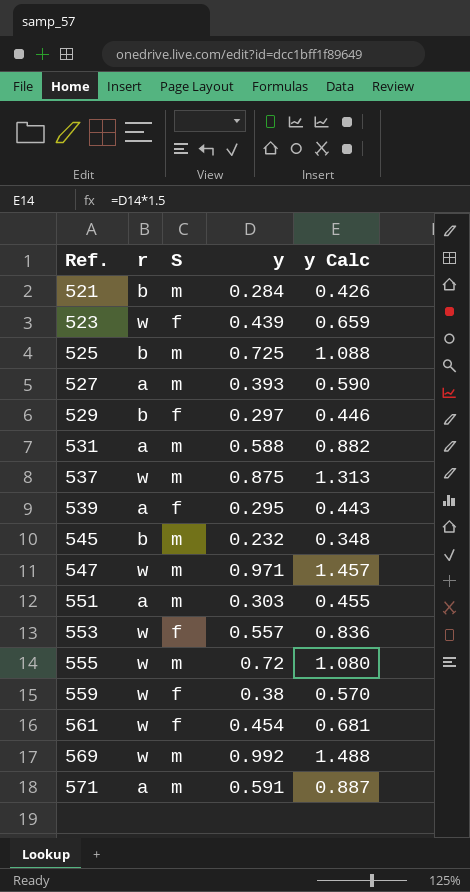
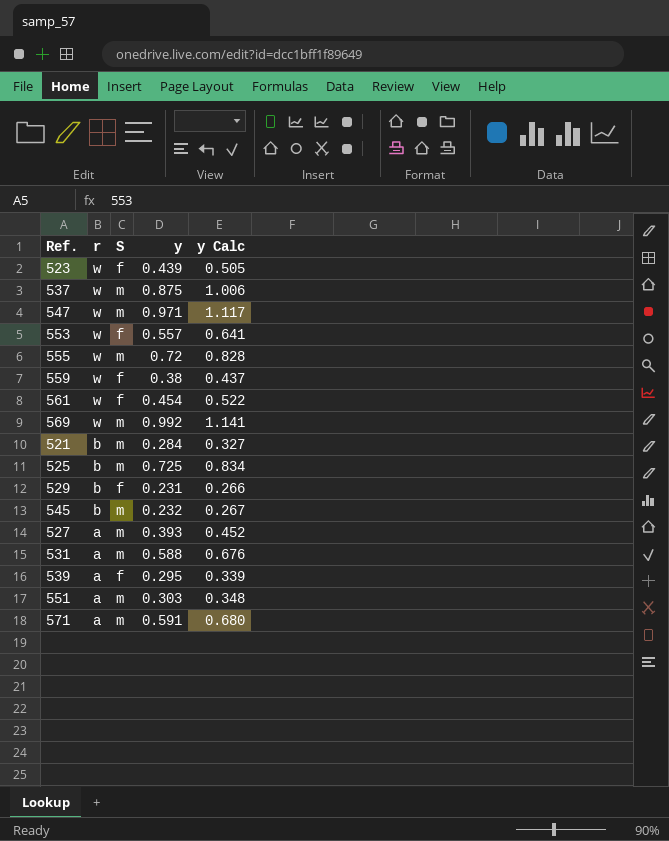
row order: Ref. ascending -> r descending
column y Calc | formula: [y] * 1.5 -> [y] * 1.15
529 | y: 0.297 -> 0.231

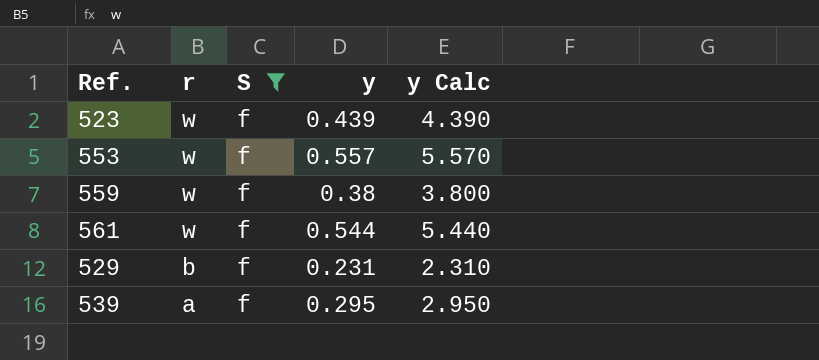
filter: none -> S = f
column y Calc | formula: [y] * 1.15 -> [y] * 10
561 | y: 0.454 -> 0.544

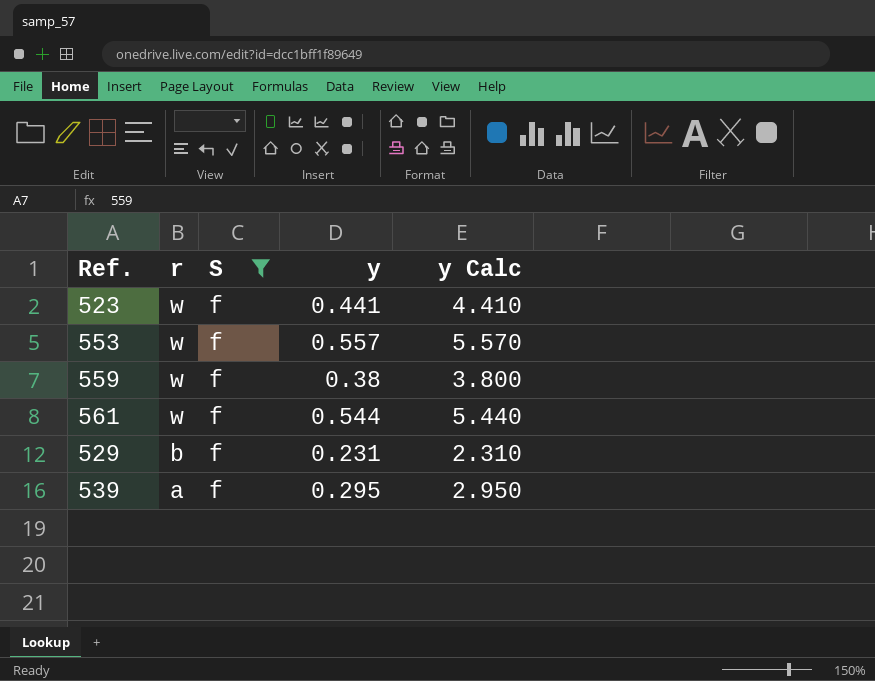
523 | y: 0.439 -> 0.441
523 | y Calc: 4.390 -> 4.410

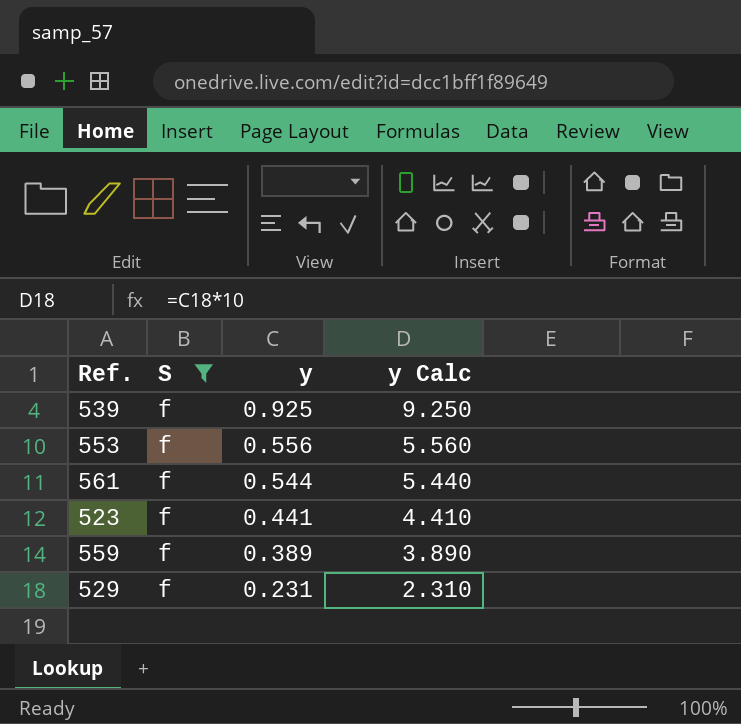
row order: r descending -> y descending
column r | position: 2 -> none
539 | y: 0.295 -> 0.925
539 | y Calc: 2.950 -> 9.250
553 | y: 0.557 -> 0.556
553 | y Calc: 5.570 -> 5.560
559 | y: 0.38 -> 0.389
559 | y Calc: 3.800 -> 3.890

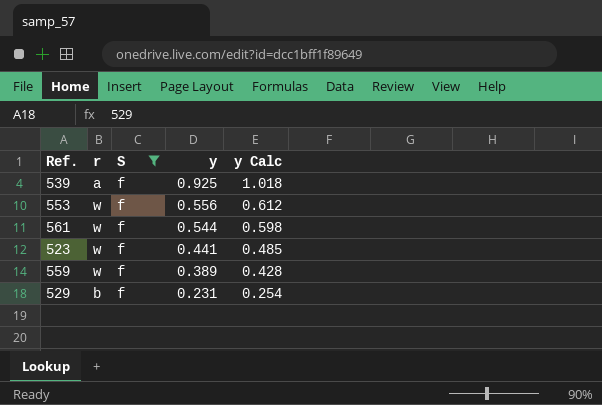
column r | position: none -> 2
column y Calc | formula: [y] * 10 -> [y] * 1.1

